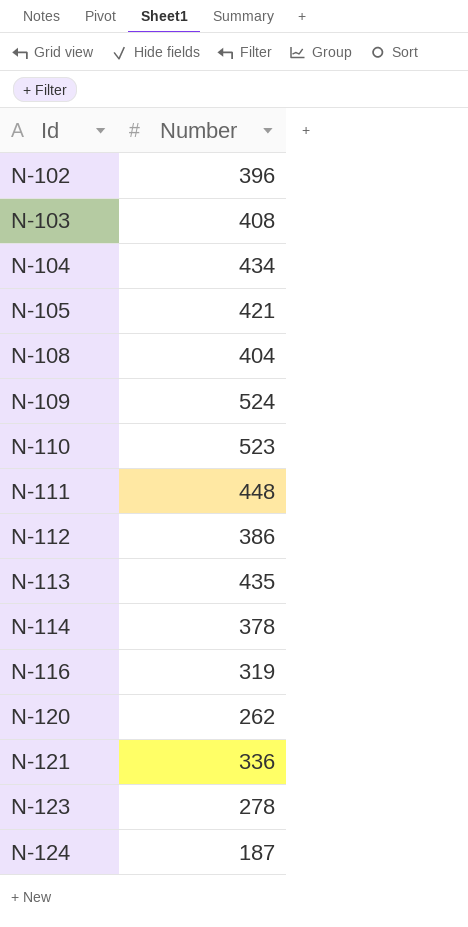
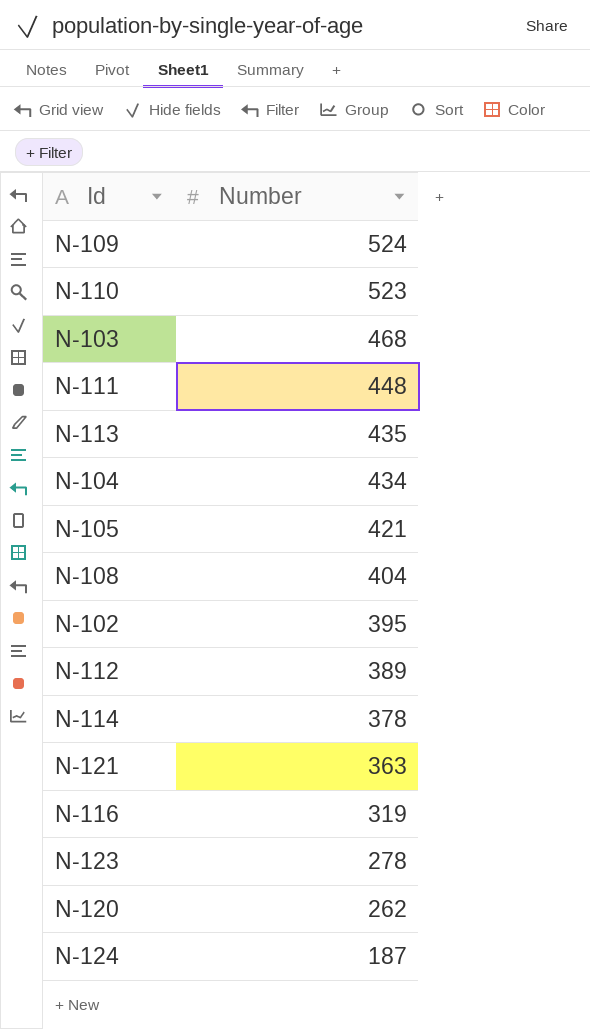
row order: Id ascending -> Number descending
N-103 | Number: 408 -> 468
N-102 | Number: 396 -> 395
N-112 | Number: 386 -> 389
N-121 | Number: 336 -> 363

